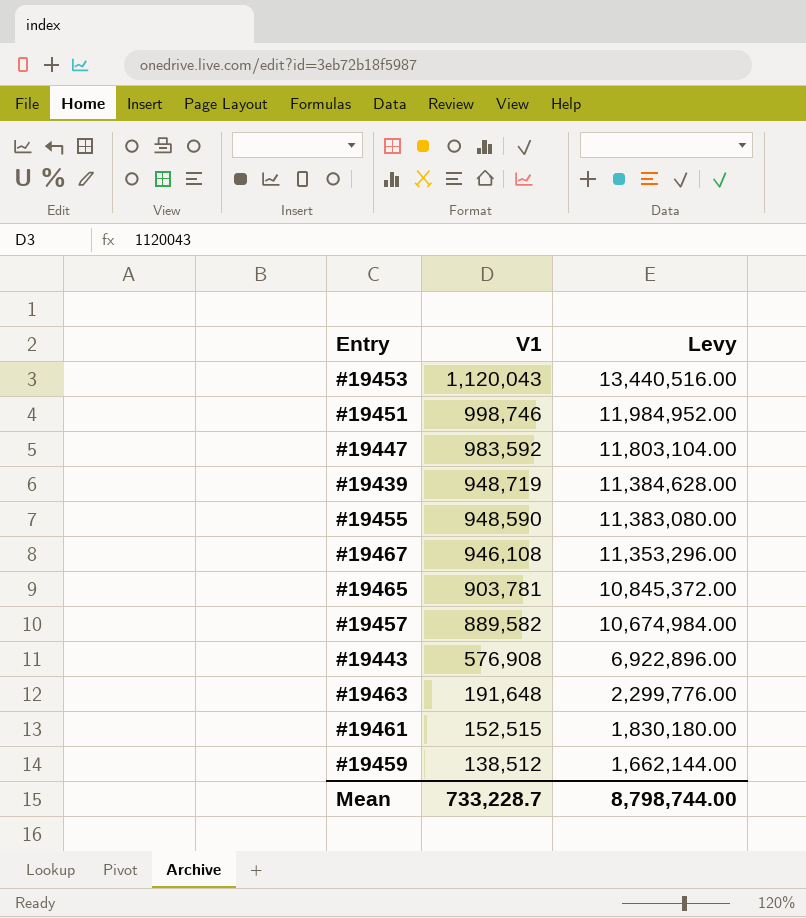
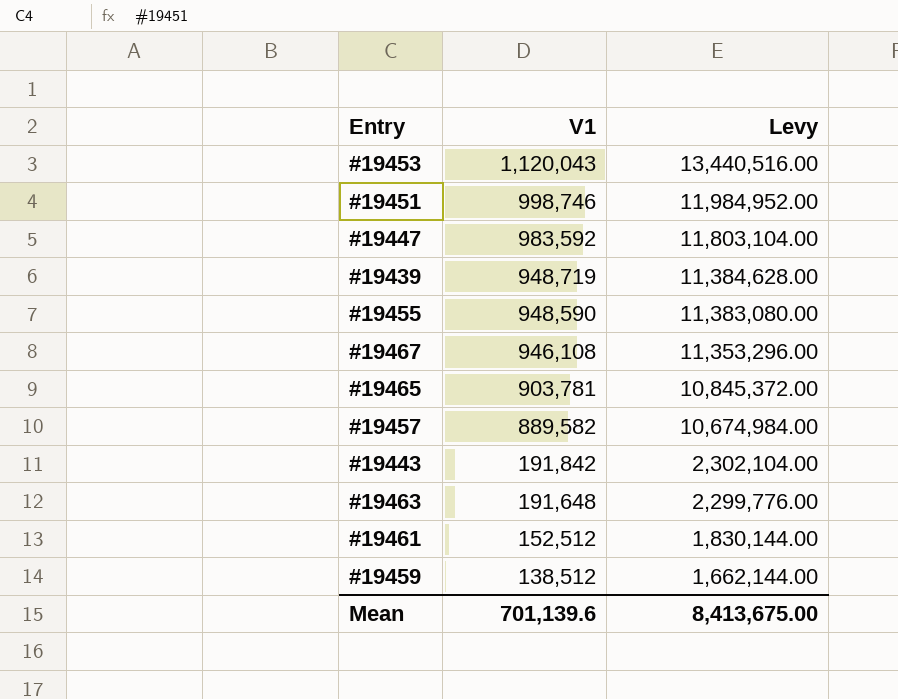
#19443 | V1: 576,908 -> 191,842
#19443 | Levy: 6,922,896.00 -> 2,302,104.00
#19461 | V1: 152,515 -> 152,512
#19461 | Levy: 1,830,180.00 -> 1,830,144.00
Mean | V1: 733,228.7 -> 701,139.6
Mean | Levy: 8,798,744.00 -> 8,413,675.00

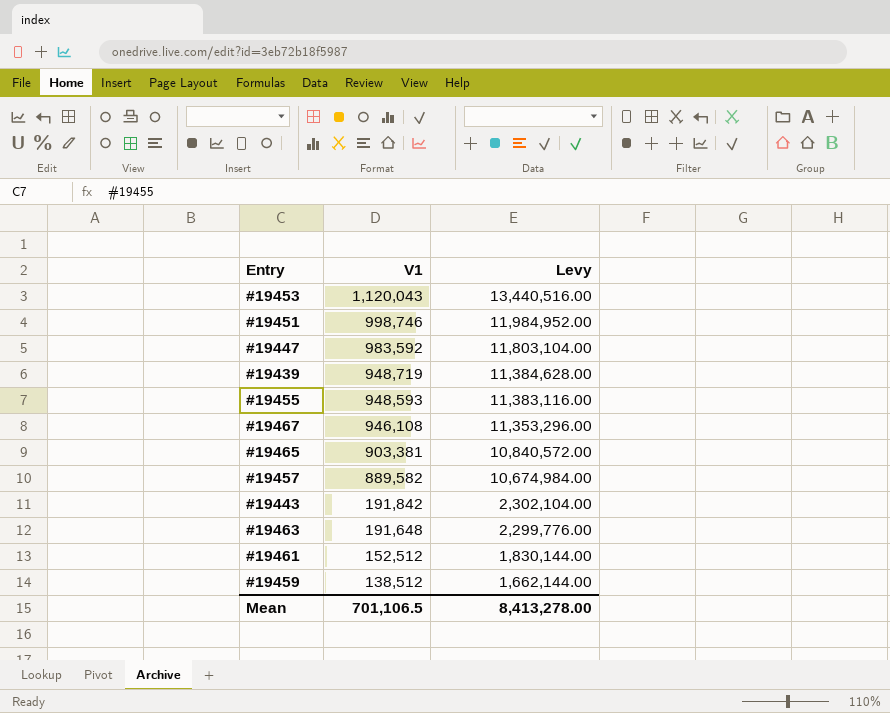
#19455 | V1: 948,590 -> 948,593
#19455 | Levy: 11,383,080.00 -> 11,383,116.00
#19465 | V1: 903,781 -> 903,381
#19465 | Levy: 10,845,372.00 -> 10,840,572.00
Mean | V1: 701,139.6 -> 701,106.5
Mean | Levy: 8,413,675.00 -> 8,413,278.00

